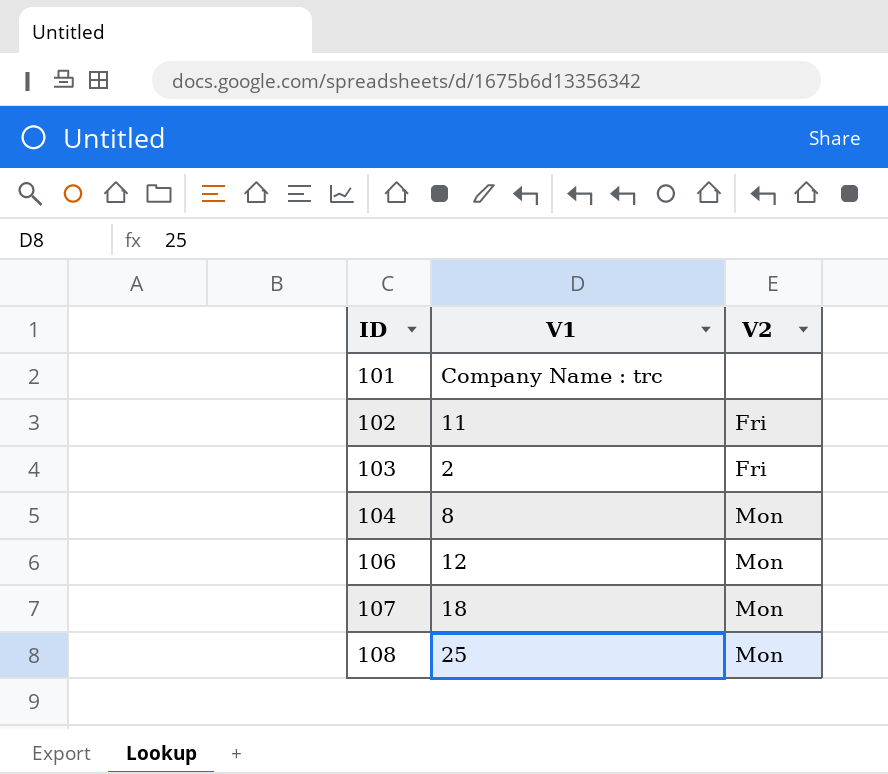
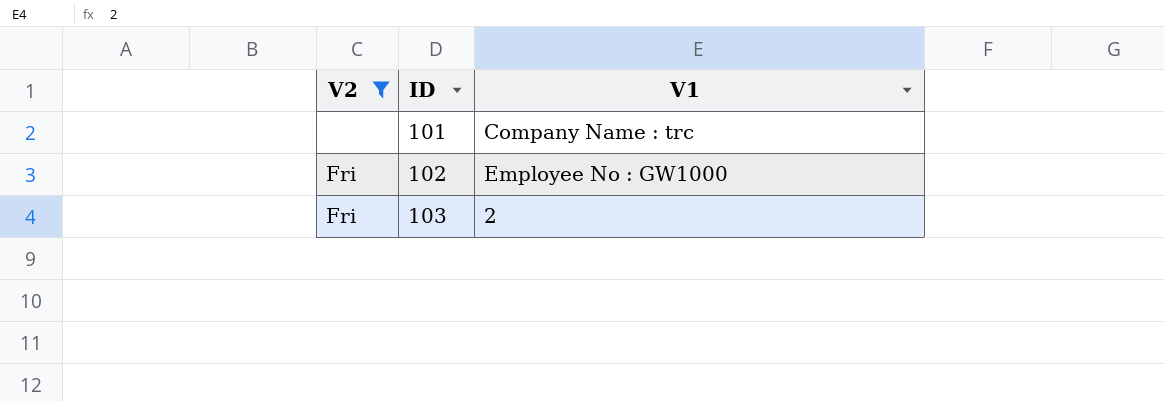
filter: none -> V2 != Mon
column V2 | position: 3 -> 1
102 | V1: 11 -> Employee No : GW1000

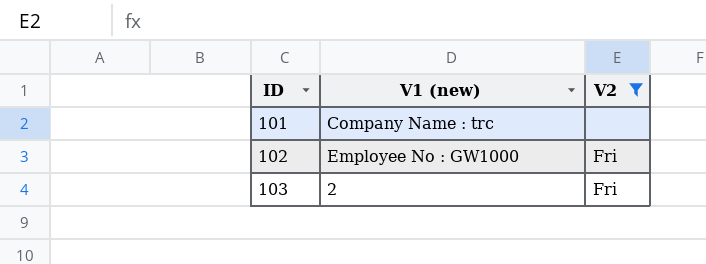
column name: V1 -> V1 (new)
column V2 | position: 1 -> 3

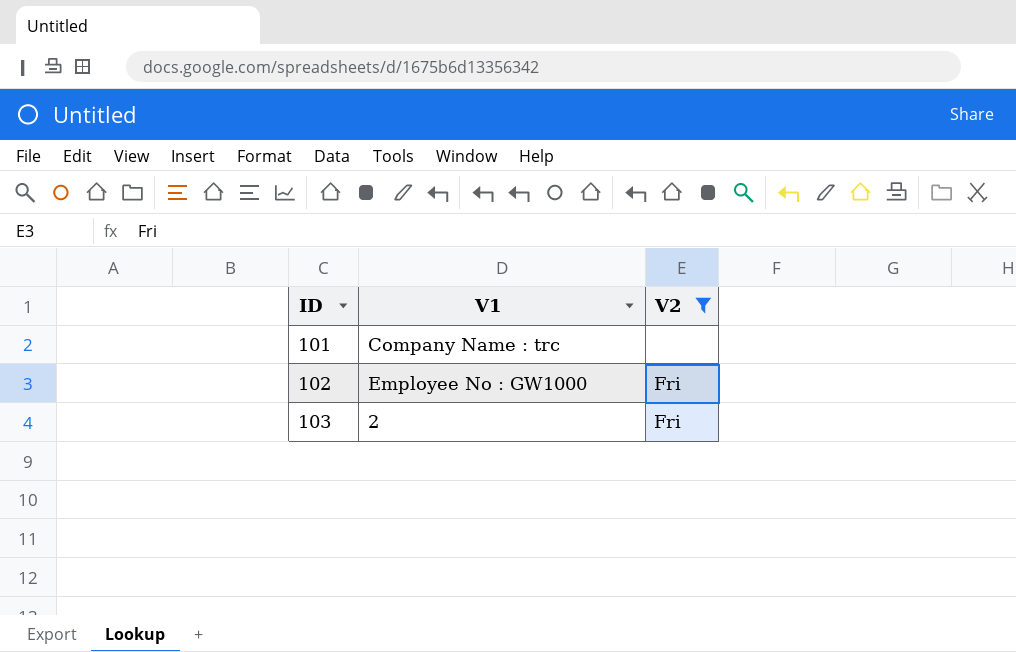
column name: V1 (new) -> V1

